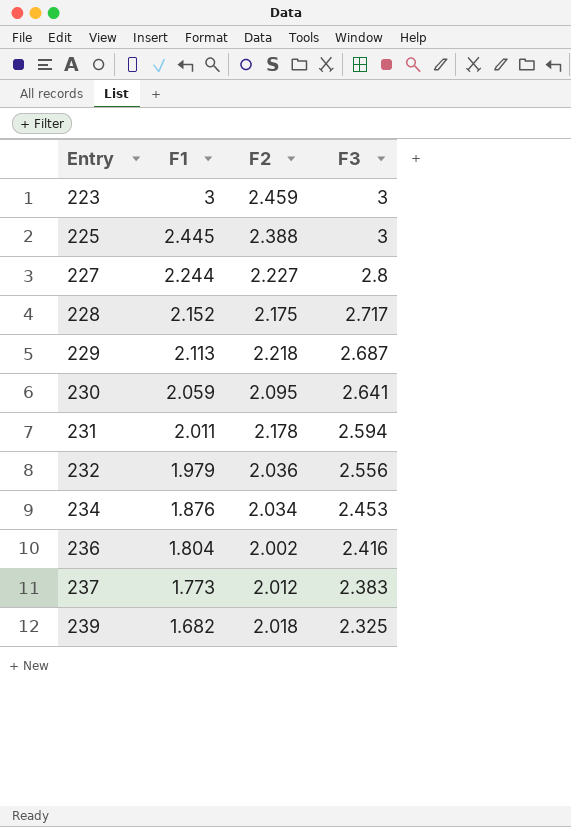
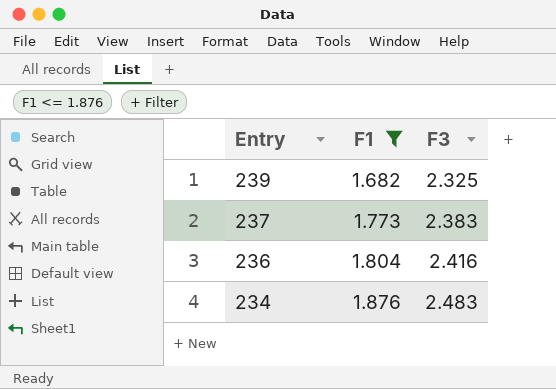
filter: none -> F1 <= 1.876
row order: Entry ascending -> Entry descending
column F2 | position: 3 -> none
234 | F3: 2.453 -> 2.483

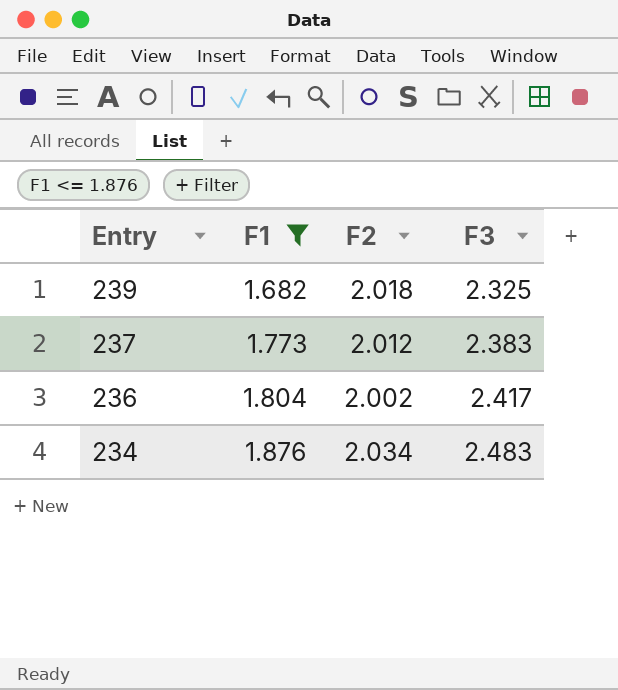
column F2 | position: none -> 3
236 | F3: 2.416 -> 2.417

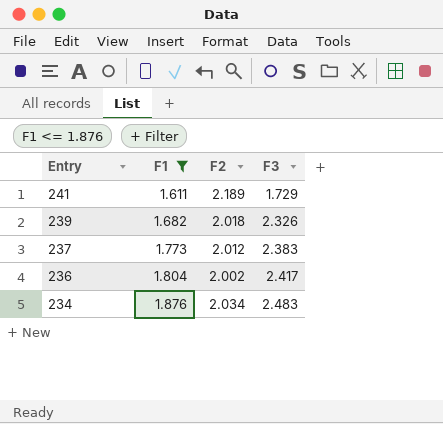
row 241: none -> 1.611 | 2.189 | 1.729
239 | F3: 2.325 -> 2.326

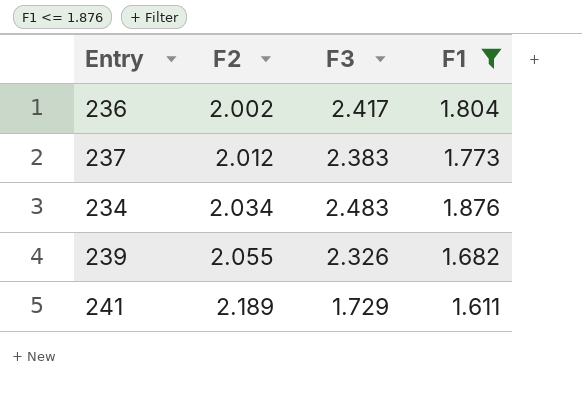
row order: Entry descending -> F2 ascending
column F1 | position: 2 -> 4
239 | F2: 2.018 -> 2.055

